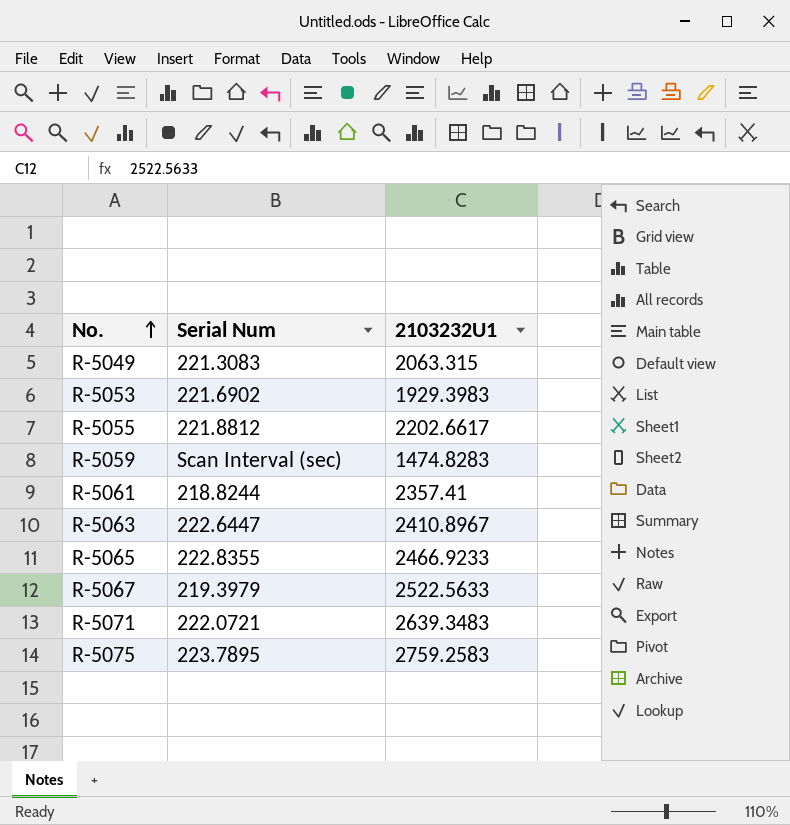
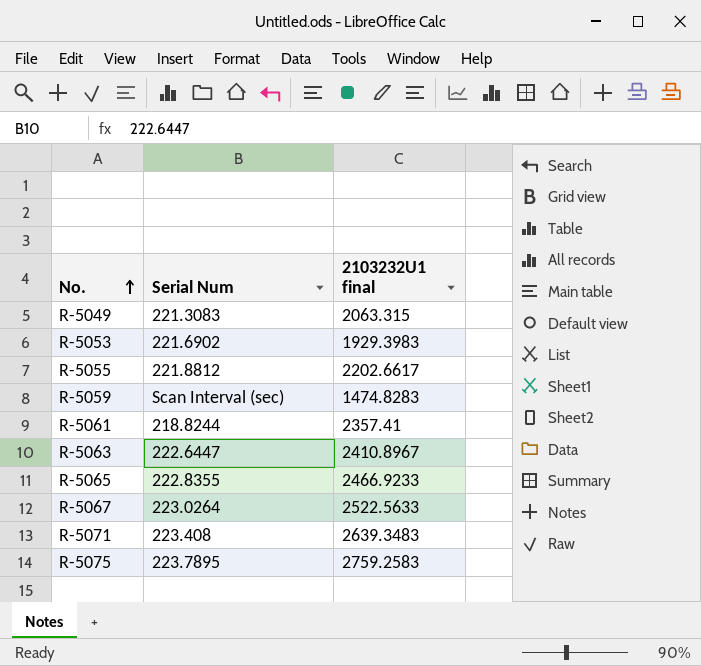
column name: 2103232U1 -> 2103232U1 final
R-5067 | Serial Num: 219.3979 -> 223.0264
R-5071 | Serial Num: 222.0721 -> 223.408

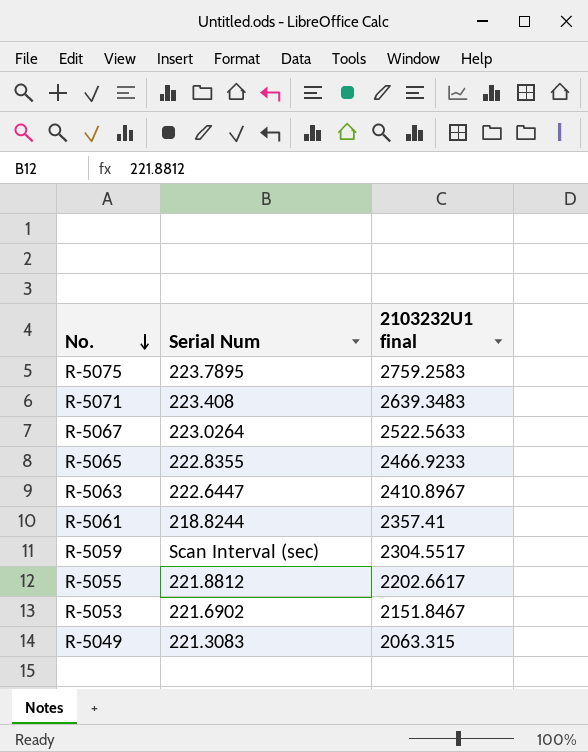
row order: No. ascending -> No. descending
R-5059 | 2103232U1 final: 1474.8283 -> 2304.5517
R-5053 | 2103232U1 final: 1929.3983 -> 2151.8467

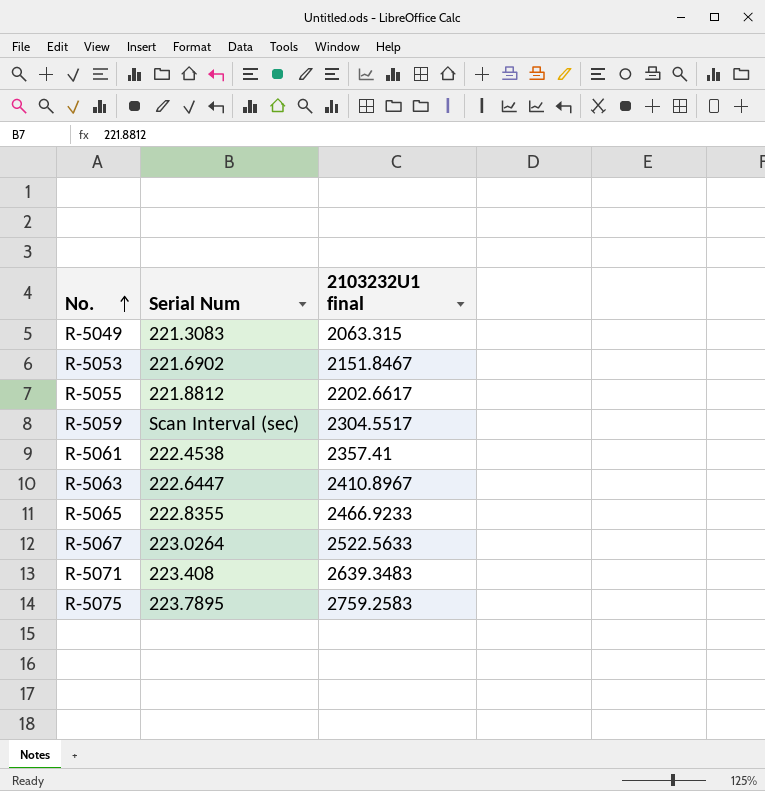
row order: No. descending -> No. ascending
R-5061 | Serial Num: 218.8244 -> 222.4538

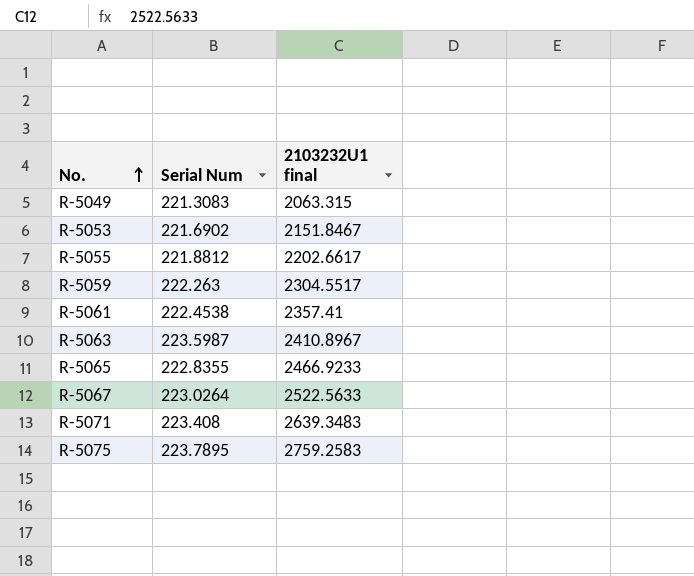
R-5059 | Serial Num: Scan Interval (sec) -> 222.263
R-5063 | Serial Num: 222.6447 -> 223.5987

